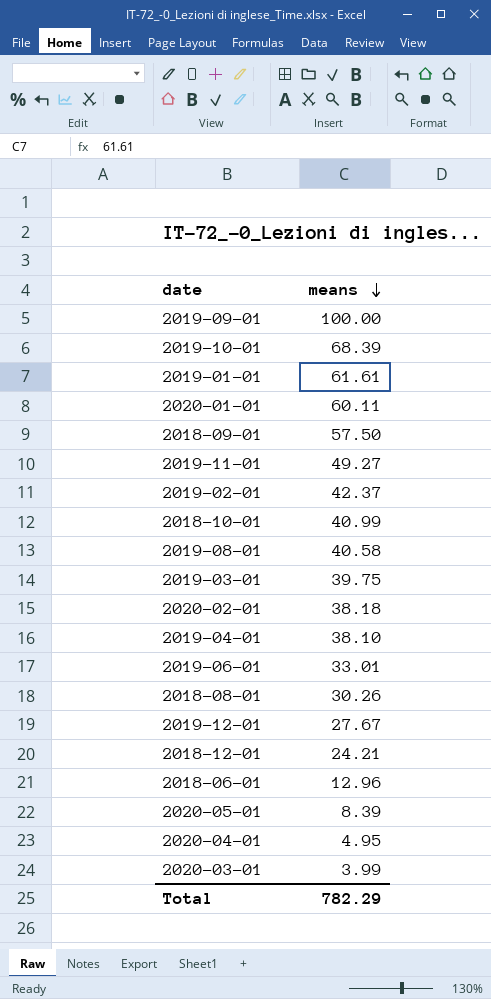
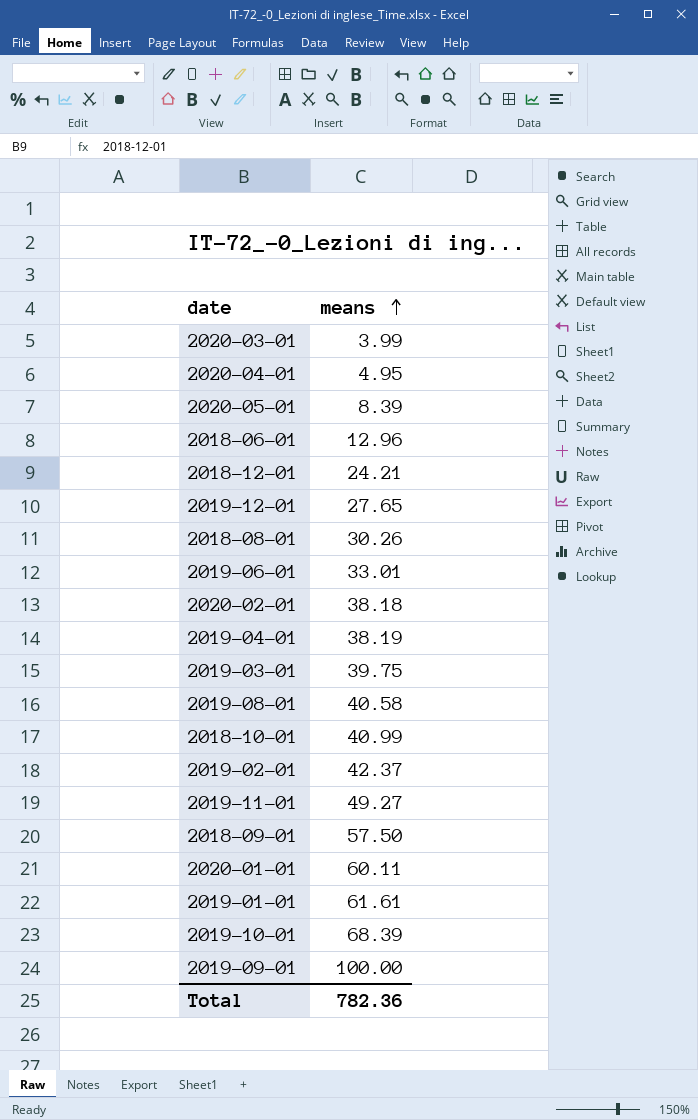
row order: means descending -> means ascending
2019-12-01 | means: 27.67 -> 27.65
2019-04-01 | means: 38.10 -> 38.19
Total | means: 782.29 -> 782.36

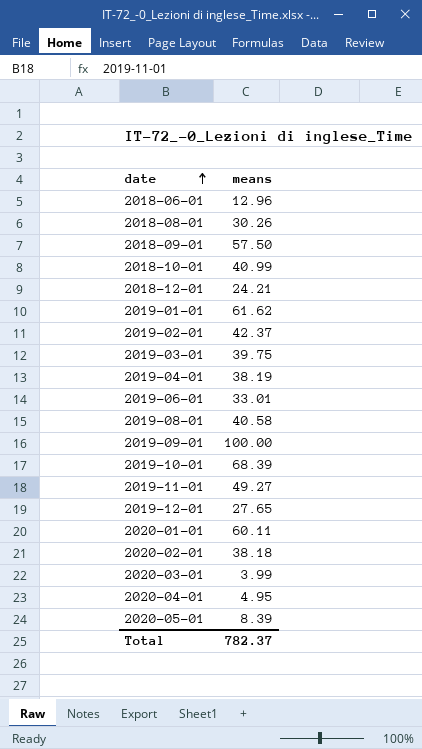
row order: means ascending -> date ascending
2019-01-01 | means: 61.61 -> 61.62
Total | means: 782.36 -> 782.37

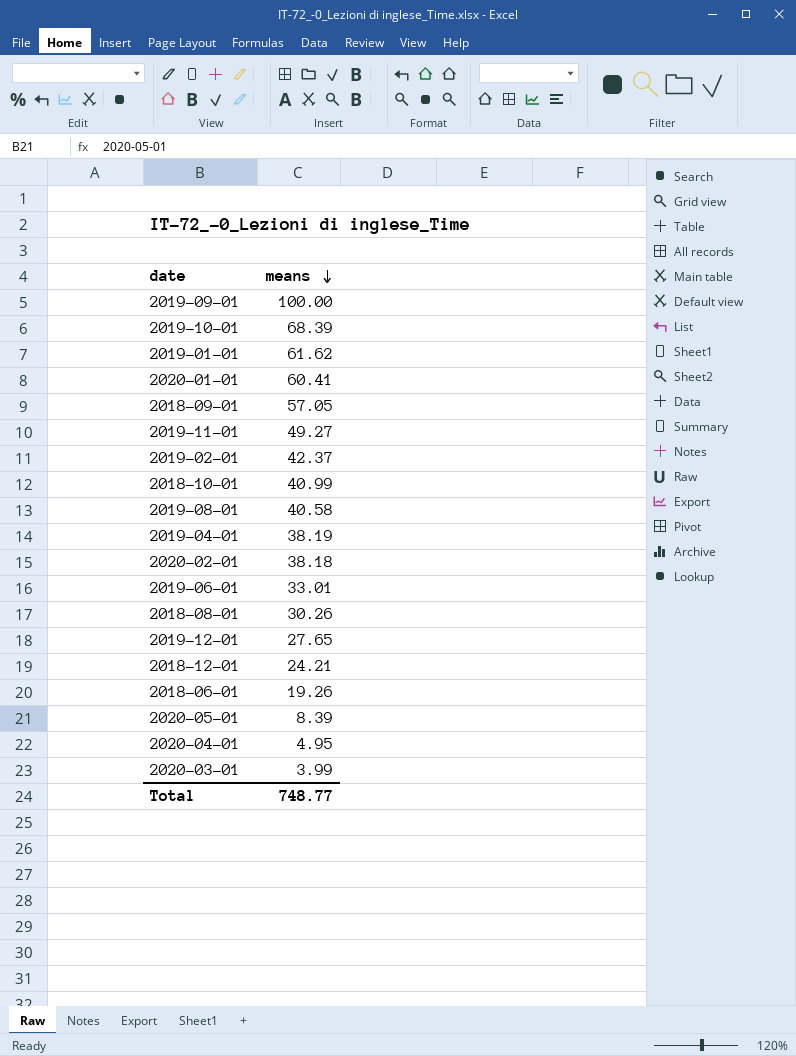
row order: date ascending -> means descending
row 2019-03-01: 39.75 -> none
2020-01-01 | means: 60.11 -> 60.41
2018-09-01 | means: 57.50 -> 57.05
2018-06-01 | means: 12.96 -> 19.26
Total | means: 782.37 -> 748.77

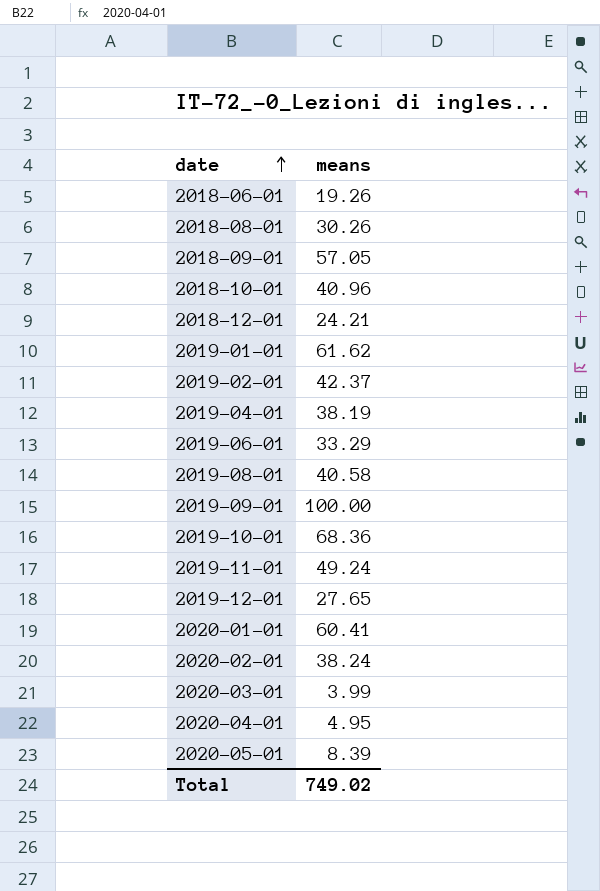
row order: means descending -> date ascending
2018-10-01 | means: 40.99 -> 40.96
2019-06-01 | means: 33.01 -> 33.29
2019-10-01 | means: 68.39 -> 68.36
2019-11-01 | means: 49.27 -> 49.24
2020-02-01 | means: 38.18 -> 38.24
Total | means: 748.77 -> 749.02

